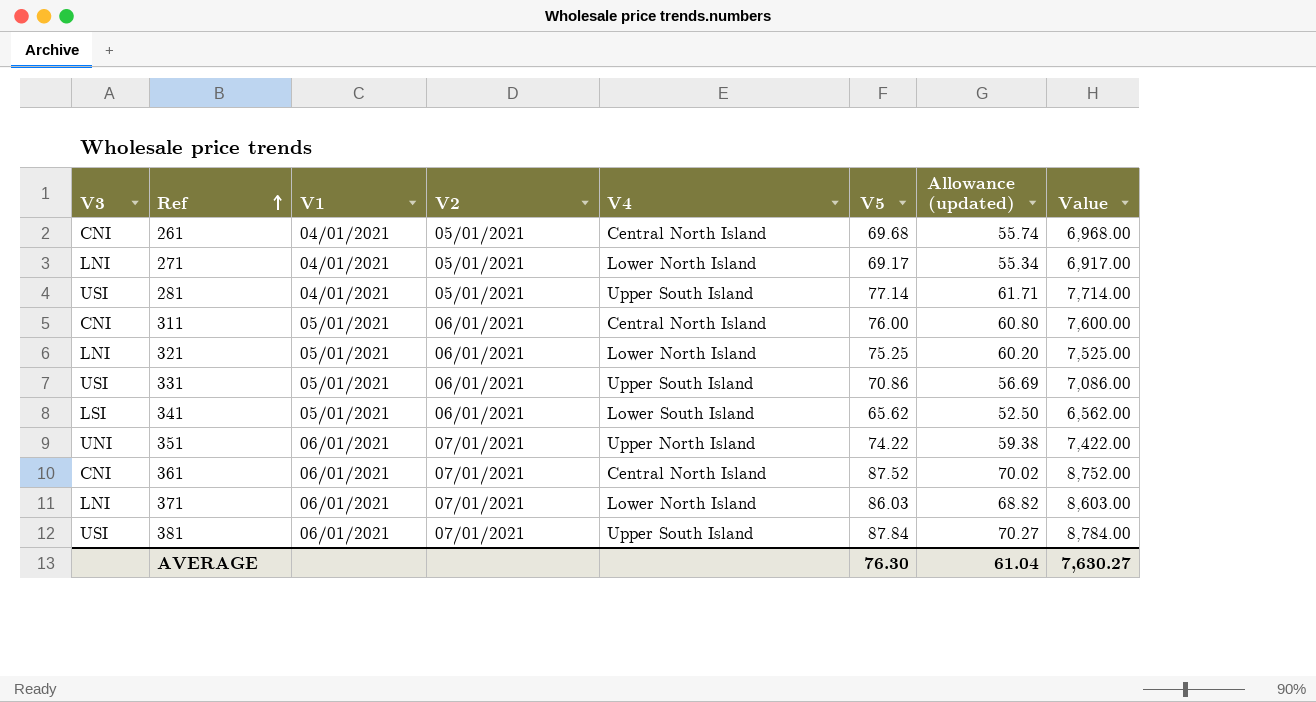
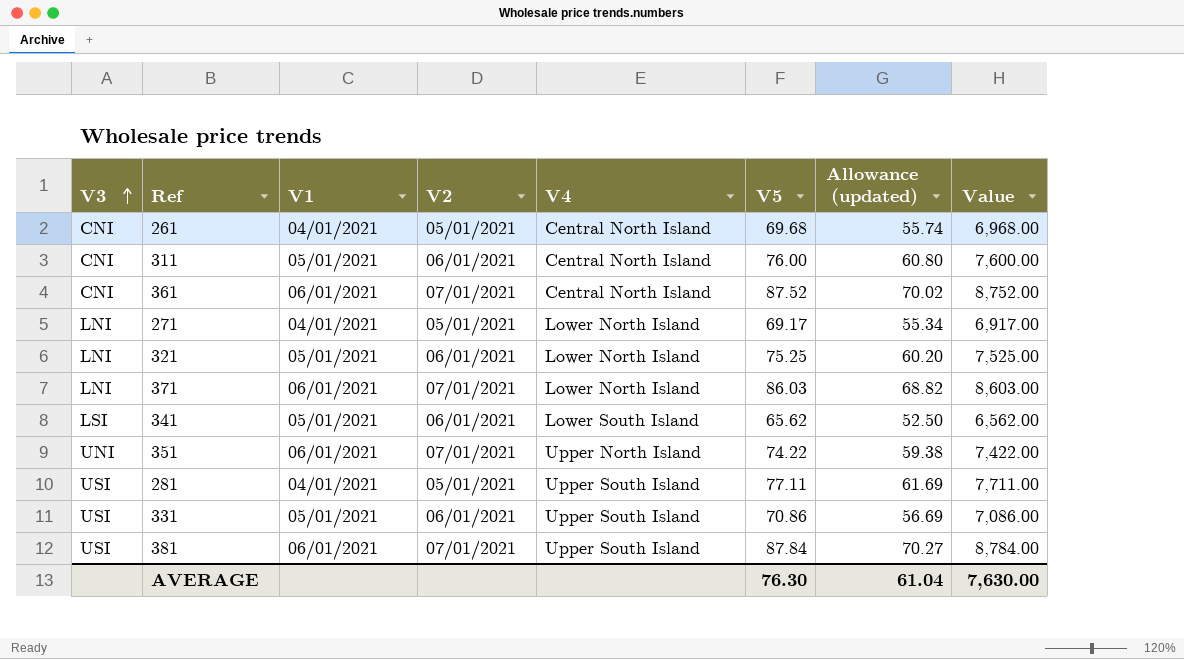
row order: Ref ascending -> V3 ascending
281 | V5: 77.14 -> 77.11
281 | Allowance (updated): 61.71 -> 61.69
281 | Value: 7,714.00 -> 7,711.00
AVERAGE | Value: 7,630.27 -> 7,630.00

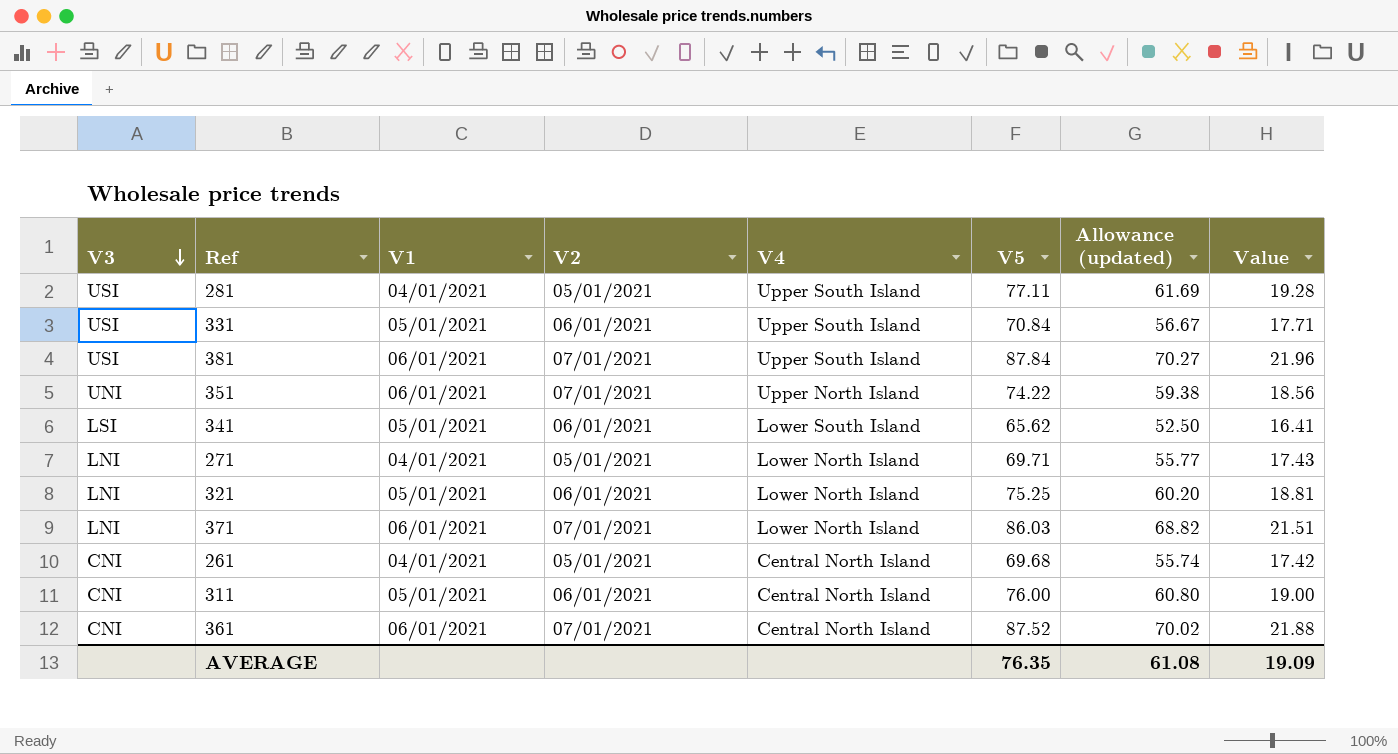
row order: V3 ascending -> V3 descending
column Value | formula: [V5] * 100 -> [V5] * 0.25
331 | V5: 70.86 -> 70.84
331 | Allowance (updated): 56.69 -> 56.67
271 | V5: 69.17 -> 69.71
271 | Allowance (updated): 55.34 -> 55.77
AVERAGE | V5: 76.30 -> 76.35
AVERAGE | Allowance (updated): 61.04 -> 61.08
AVERAGE | Value: 7,630.00 -> 19.09

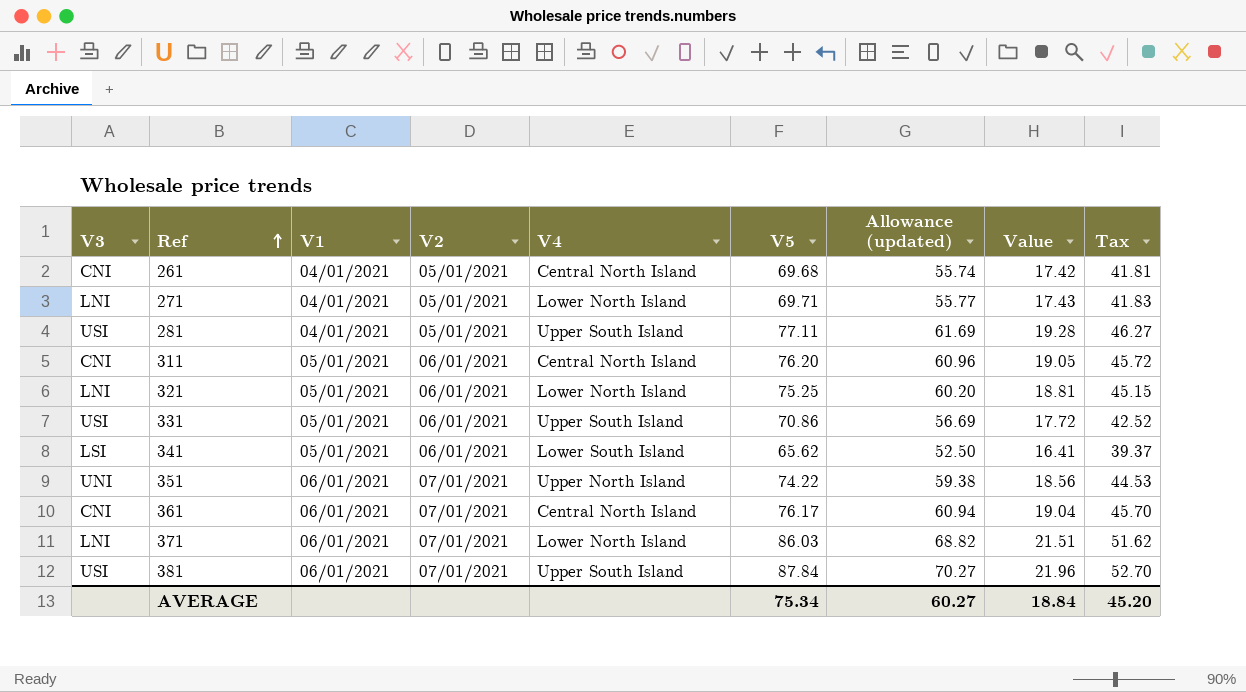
row order: V3 descending -> Ref ascending
column Tax | formula: none -> [V5] * 0.6
311 | V5: 76.00 -> 76.20
311 | Allowance (updated): 60.80 -> 60.96
311 | Value: 19.00 -> 19.05
331 | V5: 70.84 -> 70.86
331 | Allowance (updated): 56.67 -> 56.69
331 | Value: 17.71 -> 17.72
361 | V5: 87.52 -> 76.17
361 | Allowance (updated): 70.02 -> 60.94
361 | Value: 21.88 -> 19.04
AVERAGE | V5: 76.35 -> 75.34
AVERAGE | Allowance (updated): 61.08 -> 60.27
AVERAGE | Value: 19.09 -> 18.84

